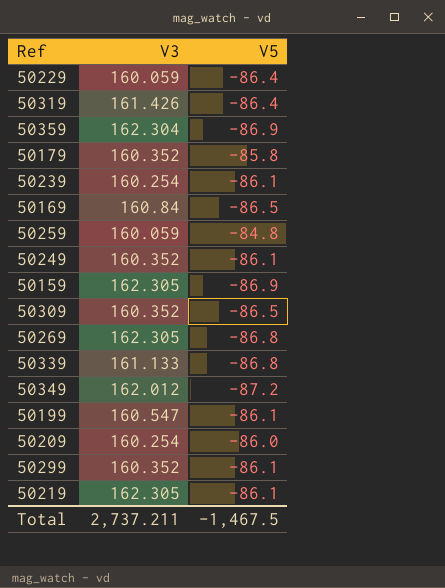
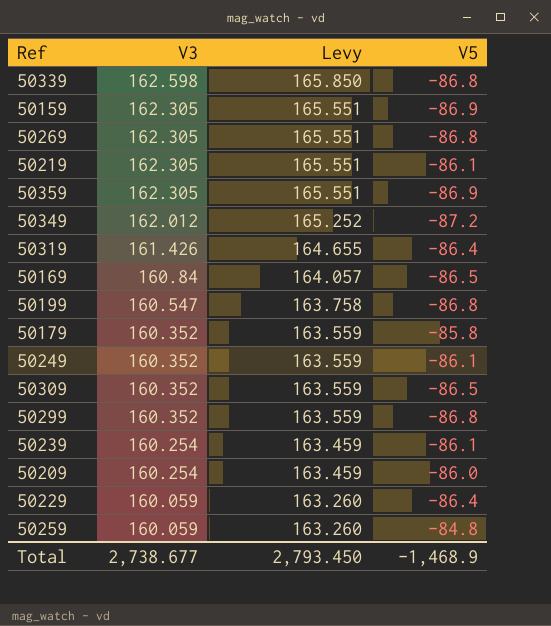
row order: none -> V3 descending
column Levy | formula: none -> [V3] * 1.02
50339 | V3: 161.133 -> 162.598
50359 | V3: 162.304 -> 162.305
50199 | V5: -86.1 -> -86.8
50299 | V5: -86.1 -> -86.8
Total | V3: 2,737.211 -> 2,738.677
Total | V5: -1,467.5 -> -1,468.9

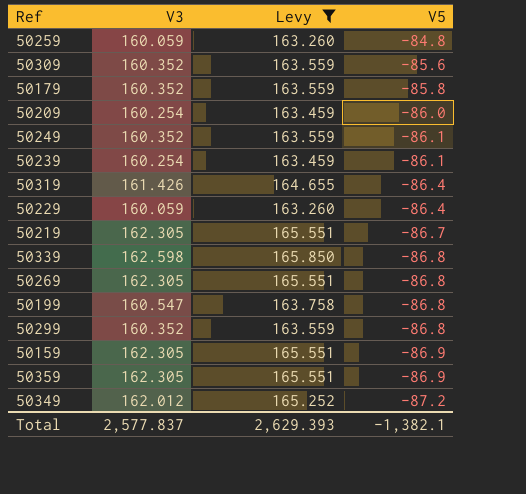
filter: none -> Levy != 164.057
row order: V3 descending -> V5 descending
50309 | V5: -86.5 -> -85.6
50219 | V5: -86.1 -> -86.7
Total | V3: 2,738.677 -> 2,577.837
Total | Levy: 2,793.450 -> 2,629.393
Total | V5: -1,468.9 -> -1,382.1

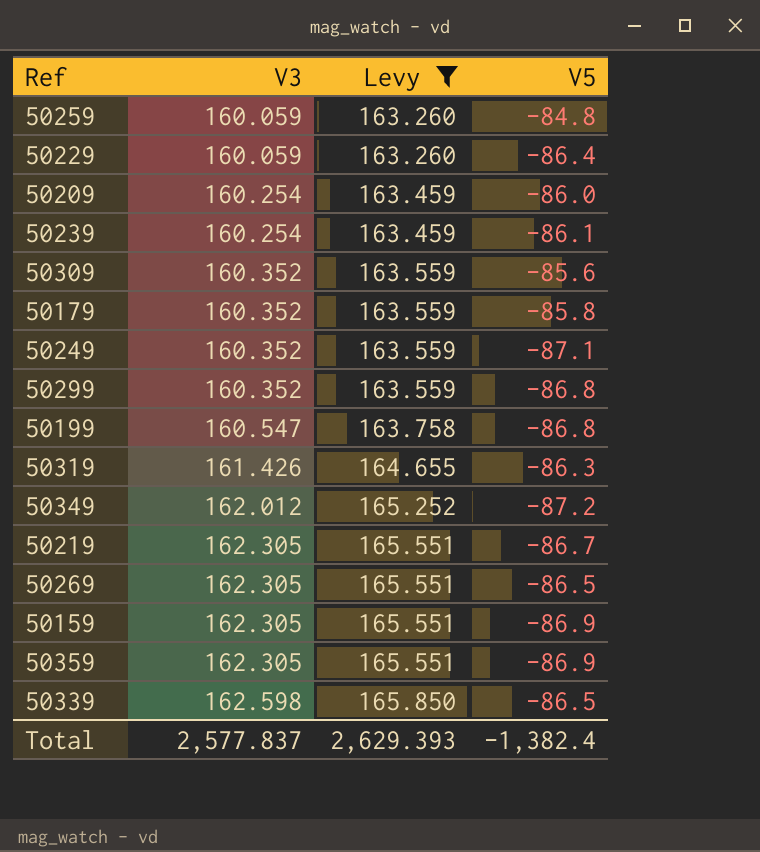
row order: V5 descending -> V3 ascending
50249 | V5: -86.1 -> -87.1
50319 | V5: -86.4 -> -86.3
50269 | V5: -86.8 -> -86.5
50339 | V5: -86.8 -> -86.5
Total | V5: -1,382.1 -> -1,382.4

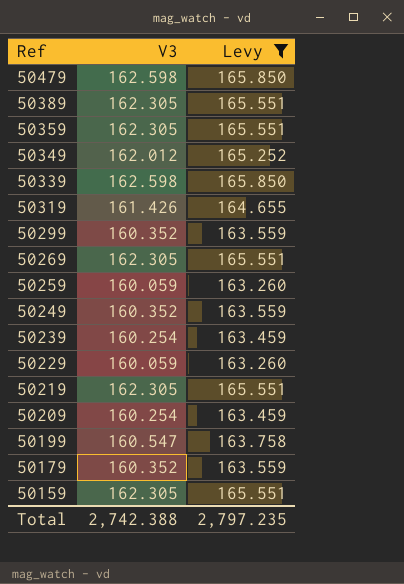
row order: V3 ascending -> Ref descending
column V5 | position: 4 -> none
row 50309: 160.352 | 163.559 | -85.6 -> none
row 50479: none -> 162.598 | 165.850
row 50389: none -> 162.305 | 165.551
Total | V3: 2,577.837 -> 2,742.388
Total | Levy: 2,629.393 -> 2,797.235

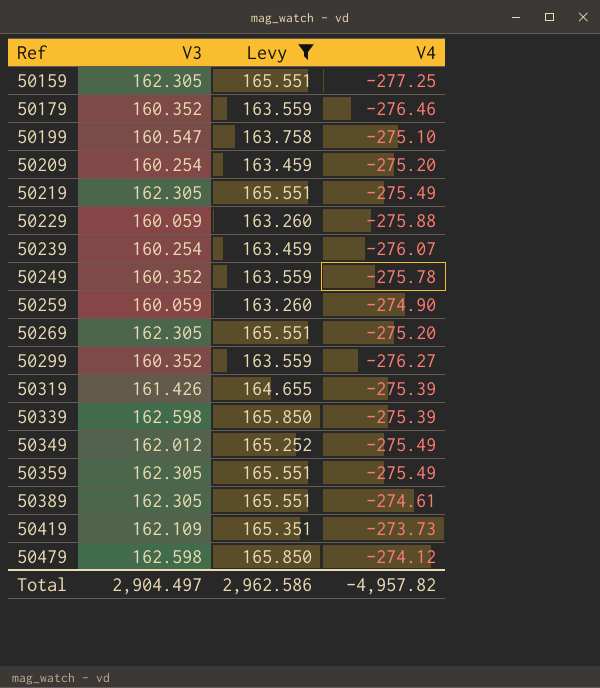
row order: Ref descending -> Ref ascending
column V4 | position: none -> 4
row 50419: none -> 162.109 | 165.351 | -273.73
Total | V3: 2,742.388 -> 2,904.497
Total | Levy: 2,797.235 -> 2,962.586

